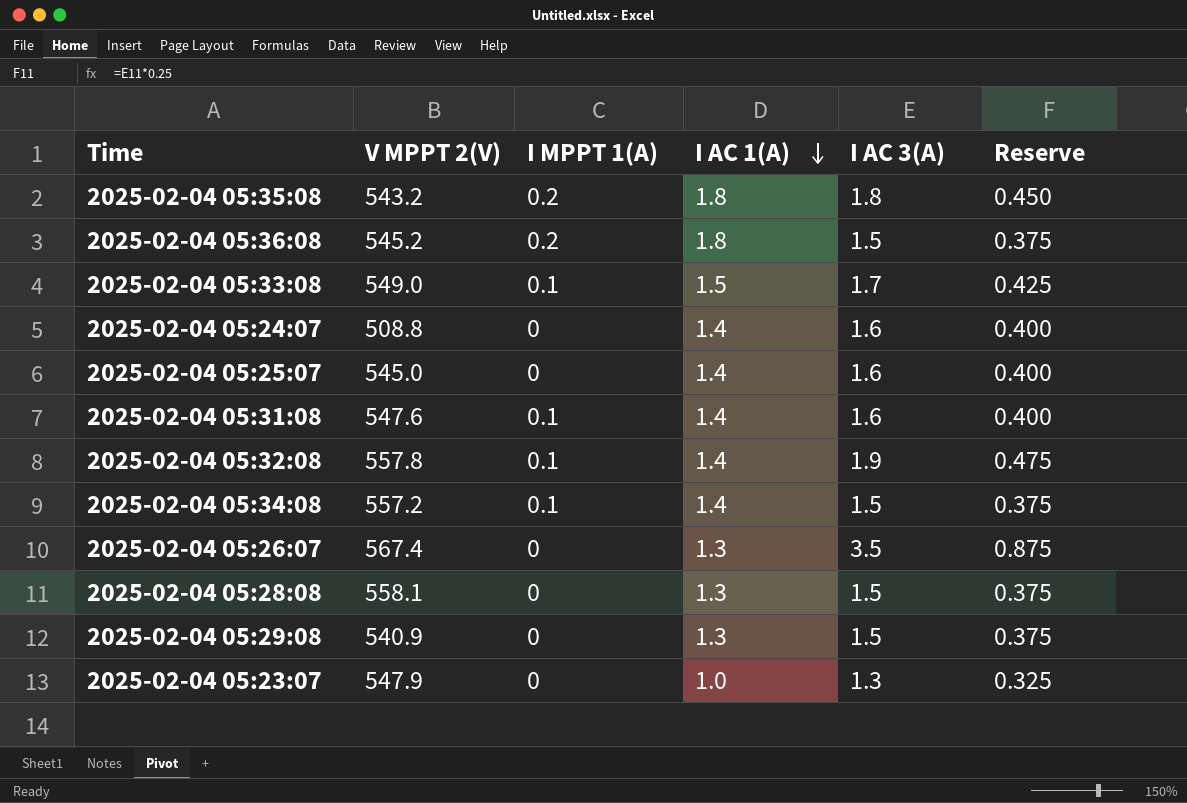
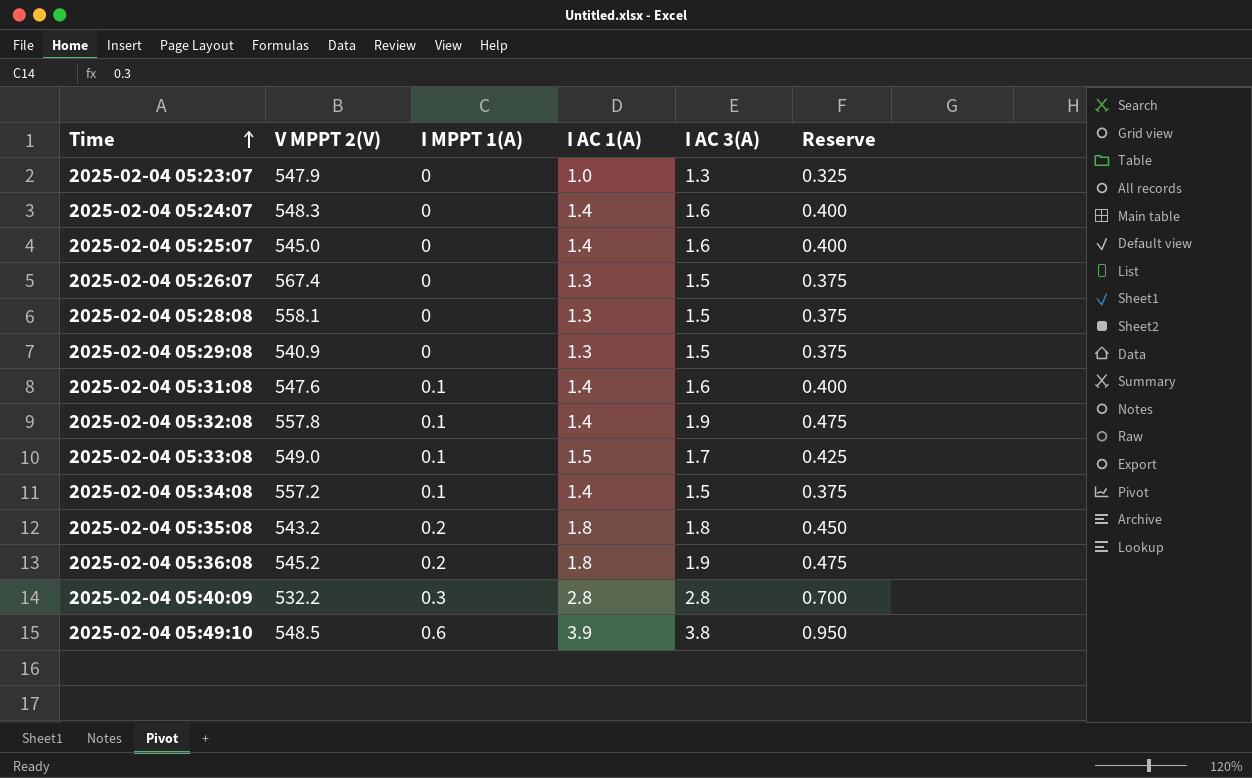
row order: I AC 1(A) descending -> Time ascending
2025-02-04 05:24:07 | V MPPT 2(V): 508.8 -> 548.3
2025-02-04 05:26:07 | I AC 3(A): 3.5 -> 1.5
2025-02-04 05:26:07 | Reserve: 0.875 -> 0.375
2025-02-04 05:36:08 | I AC 3(A): 1.5 -> 1.9
2025-02-04 05:36:08 | Reserve: 0.375 -> 0.475
row 2025-02-04 05:40:09: none -> 532.2 | 0.3 | 2.8 | 2.8 | 0.700
row 2025-02-04 05:49:10: none -> 548.5 | 0.6 | 3.9 | 3.8 | 0.950

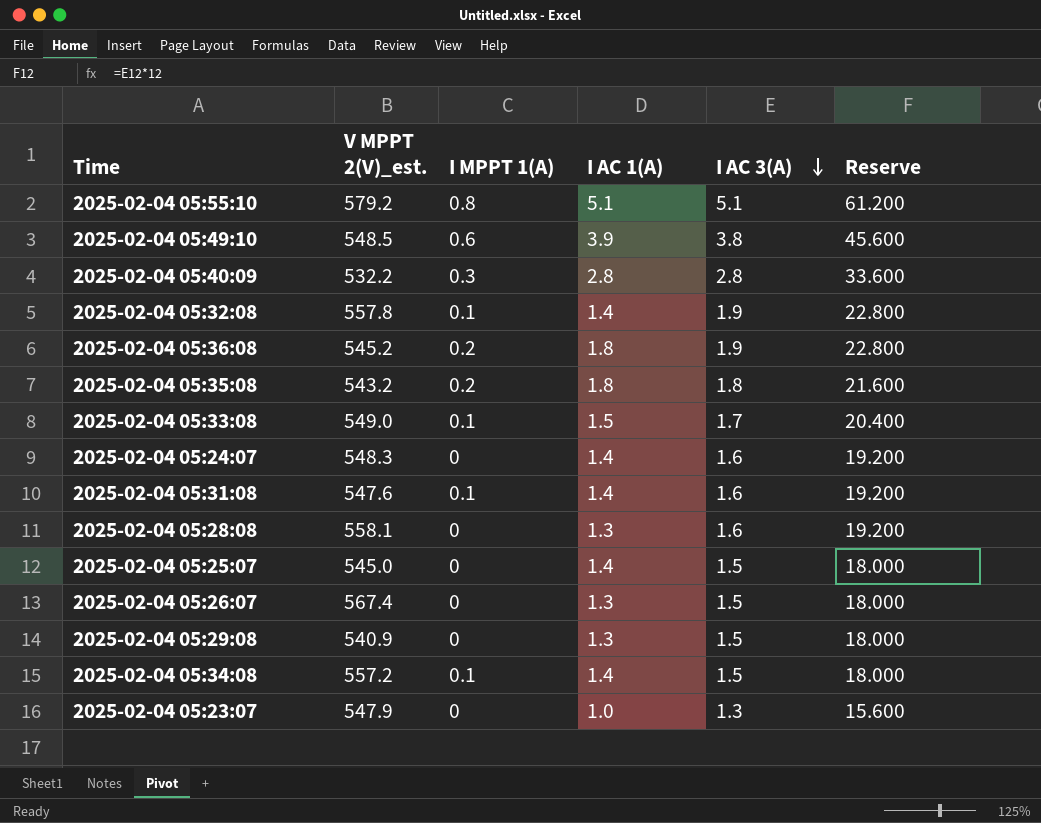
row order: Time ascending -> I AC 3(A) descending
column name: V MPPT 2(V) -> V MPPT 2(V)_est.
column Reserve | formula: [I AC 3(A)] * 0.25 -> [I AC 3(A)] * 12
row 2025-02-04 05:55:10: none -> 579.2 | 0.8 | 5.1 | 5.1 | 61.200
2025-02-04 05:28:08 | I AC 3(A): 1.5 -> 1.6
2025-02-04 05:25:07 | I AC 3(A): 1.6 -> 1.5

